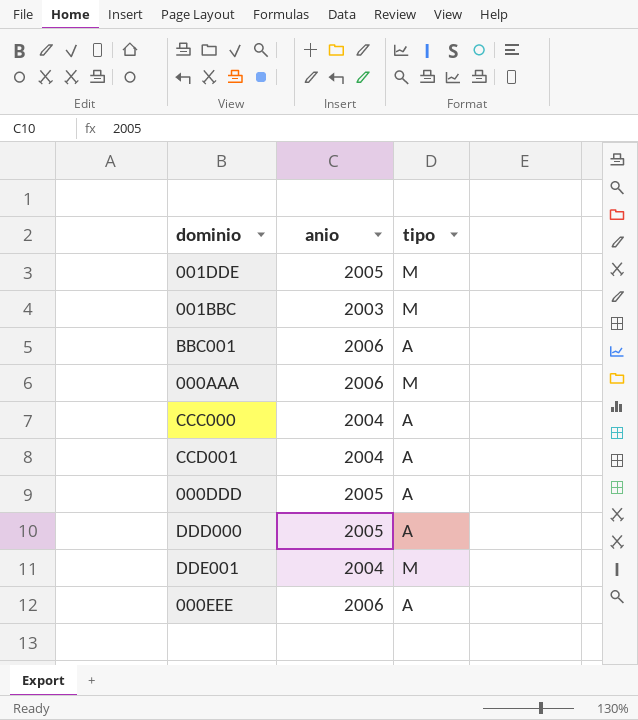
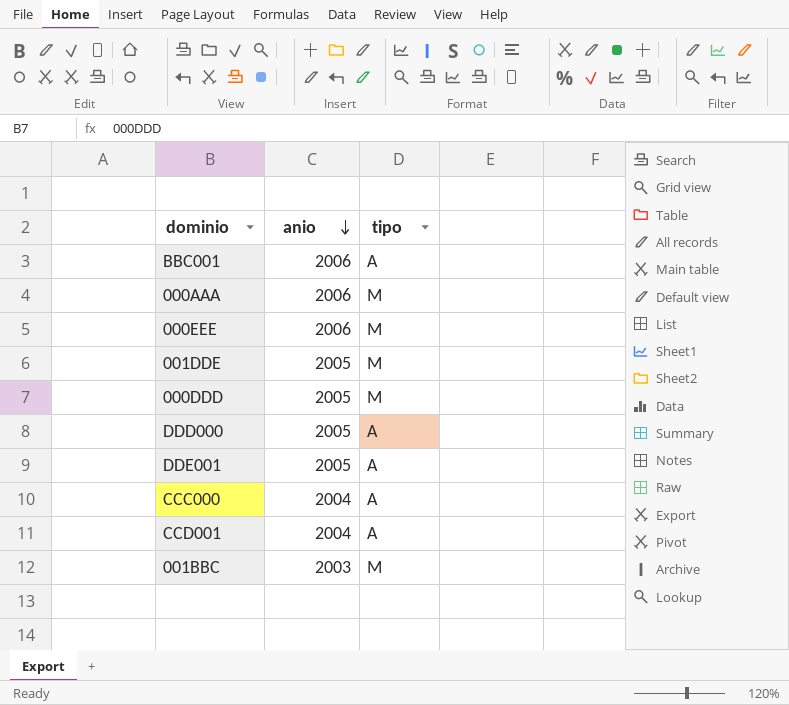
row order: none -> anio descending
000EEE | tipo: A -> M
000DDD | tipo: A -> M
DDE001 | anio: 2004 -> 2005
DDE001 | tipo: M -> A

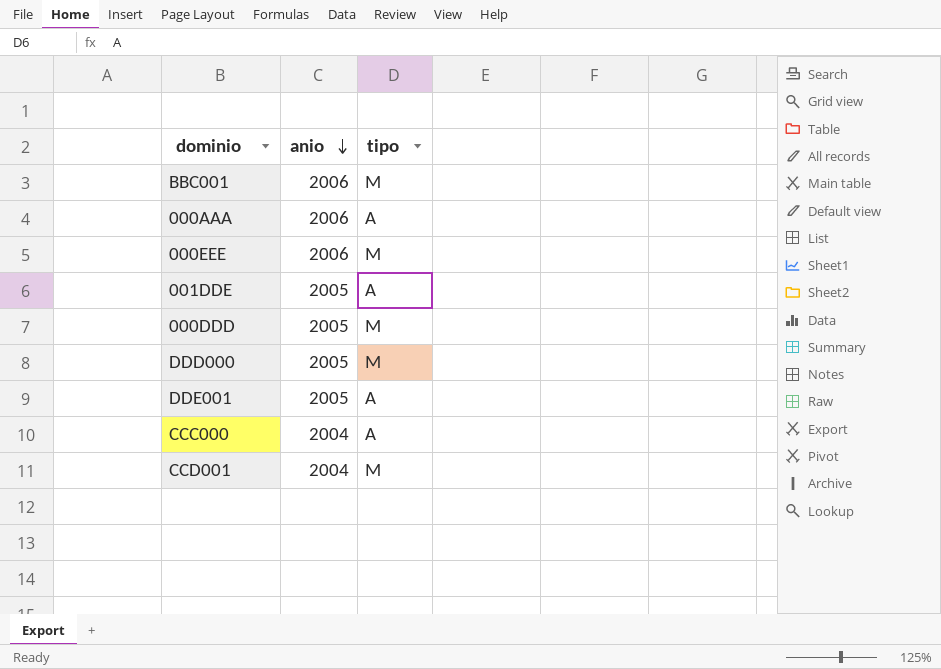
row 001BBC: 2003 | M -> none
BBC001 | tipo: A -> M
000AAA | tipo: M -> A
001DDE | tipo: M -> A
DDD000 | tipo: A -> M
CCD001 | tipo: A -> M

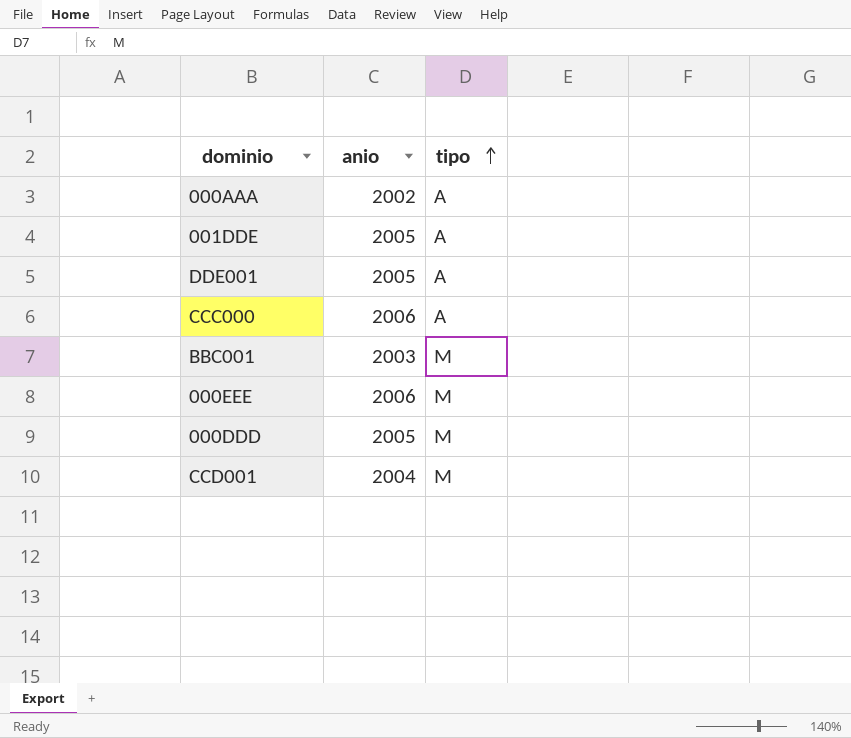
row order: anio descending -> tipo ascending
row DDD000: 2005 | M -> none
000AAA | anio: 2006 -> 2002
CCC000 | anio: 2004 -> 2006
BBC001 | anio: 2006 -> 2003

